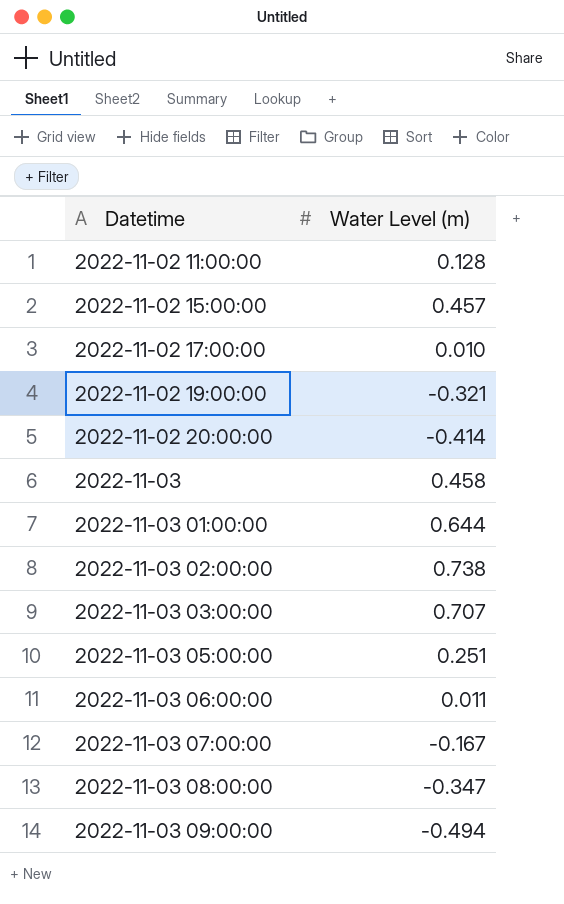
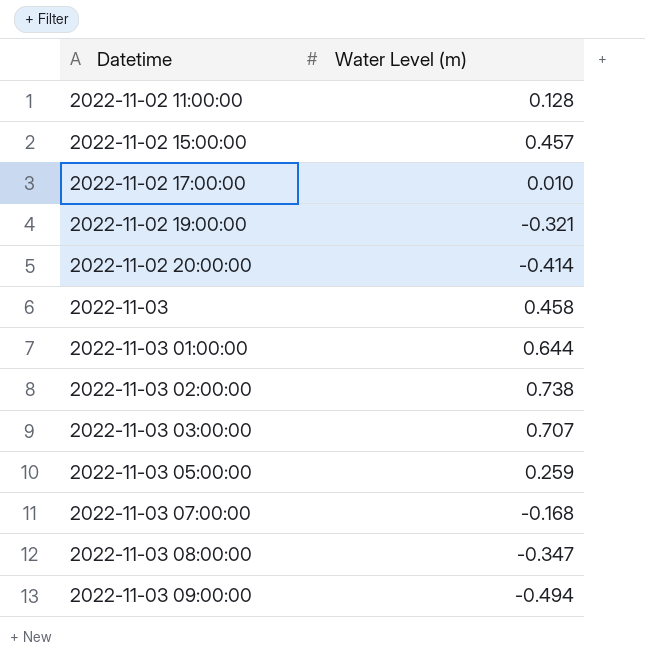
row 2022-11-03 06:00:00: 0.011 -> none
2022-11-03 05:00:00 | Water Level (m): 0.251 -> 0.259
2022-11-03 07:00:00 | Water Level (m): -0.167 -> -0.168

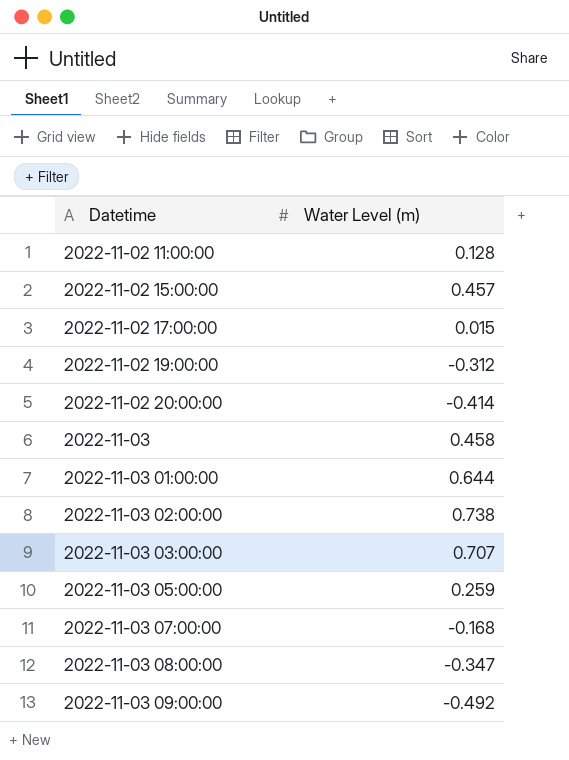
2022-11-02 17:00:00 | Water Level (m): 0.010 -> 0.015
2022-11-02 19:00:00 | Water Level (m): -0.321 -> -0.312
2022-11-03 09:00:00 | Water Level (m): -0.494 -> -0.492

